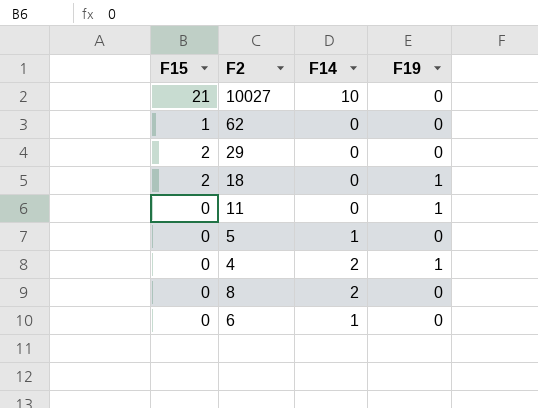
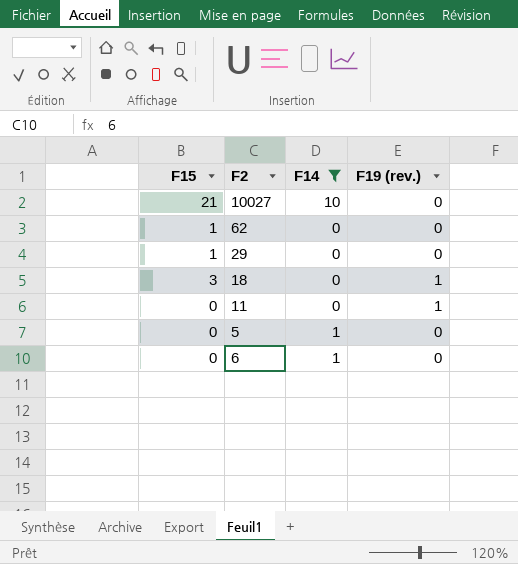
filter: none -> F14 != 2
column name: F19 -> F19 (rev.)
29 | F15: 2 -> 1
18 | F15: 2 -> 3

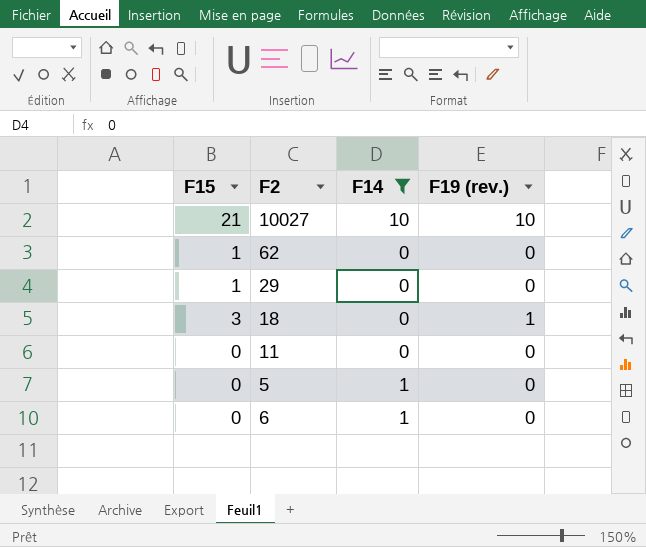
10027 | F19 (rev.): 0 -> 10
11 | F19 (rev.): 1 -> 0

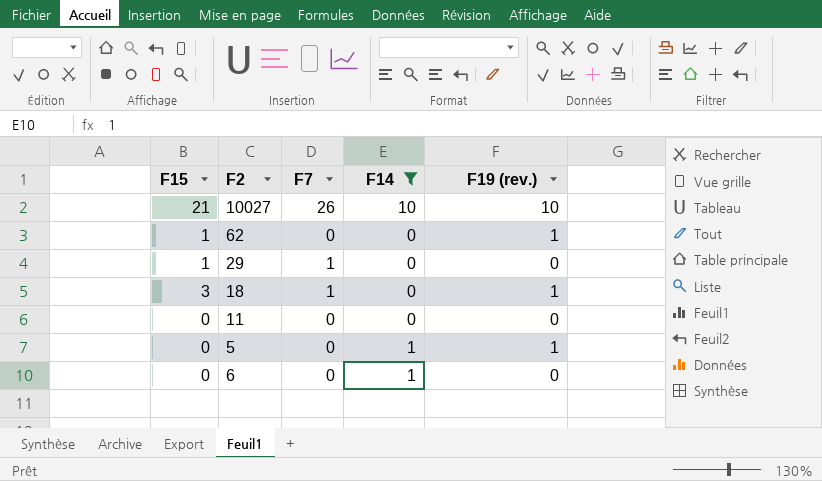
column F7 | position: none -> 3
62 | F19 (rev.): 0 -> 1
5 | F19 (rev.): 0 -> 1

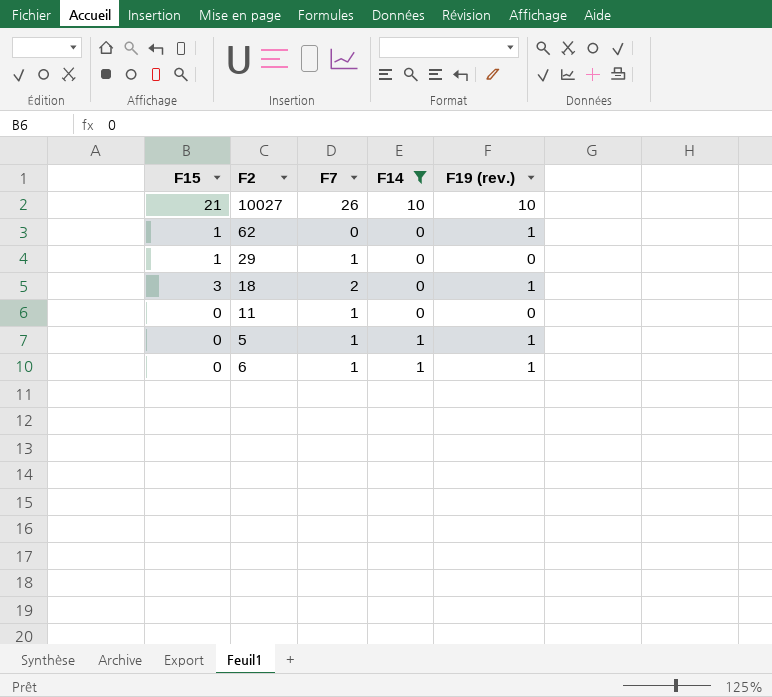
18 | F7: 1 -> 2
11 | F7: 0 -> 1
5 | F7: 0 -> 1
6 | F7: 0 -> 1
6 | F19 (rev.): 0 -> 1

